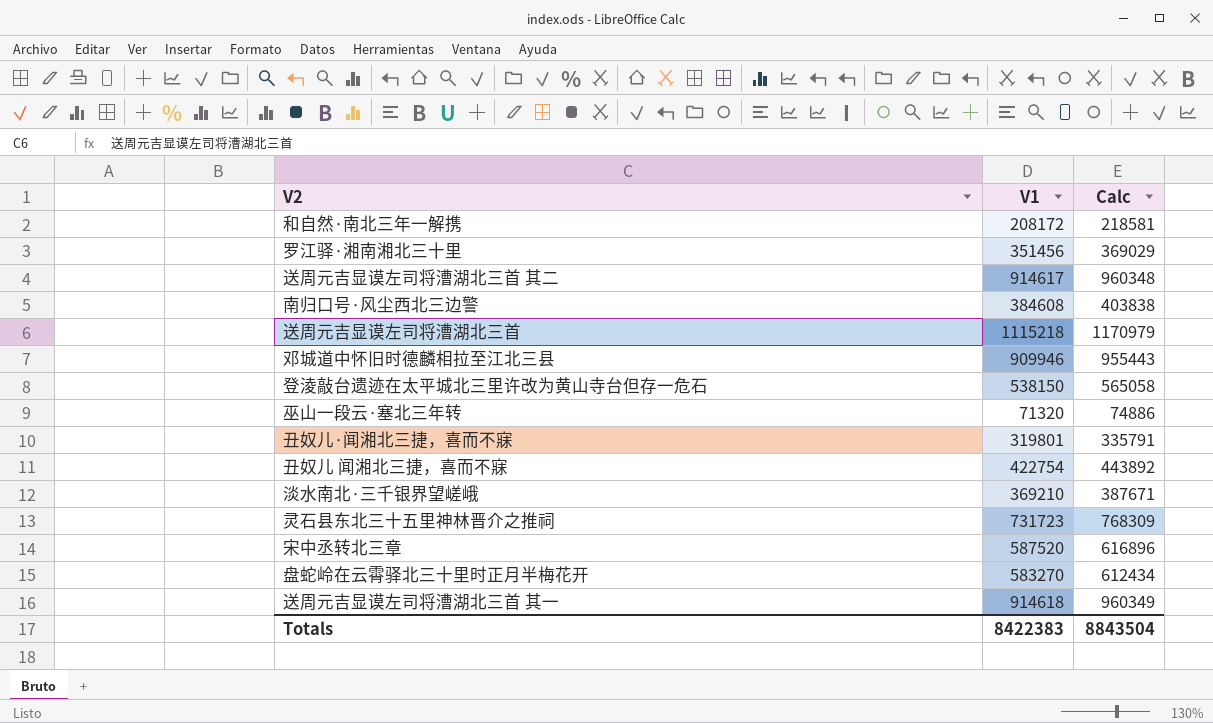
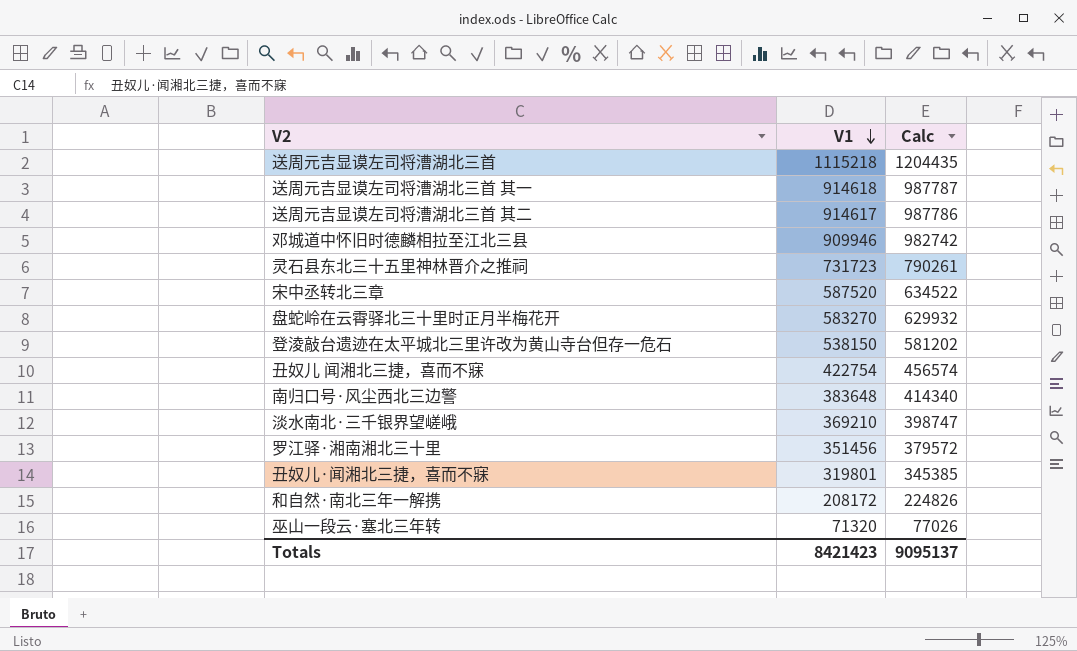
row order: none -> V1 descending
column Calc | formula: [V1] * 1.05 -> [V1] * 1.08
南归口号·风尘西北三边警 | V1: 384608 -> 383648
Totals | V1: 8422383 -> 8421423
Totals | Calc: 8843504 -> 9095137

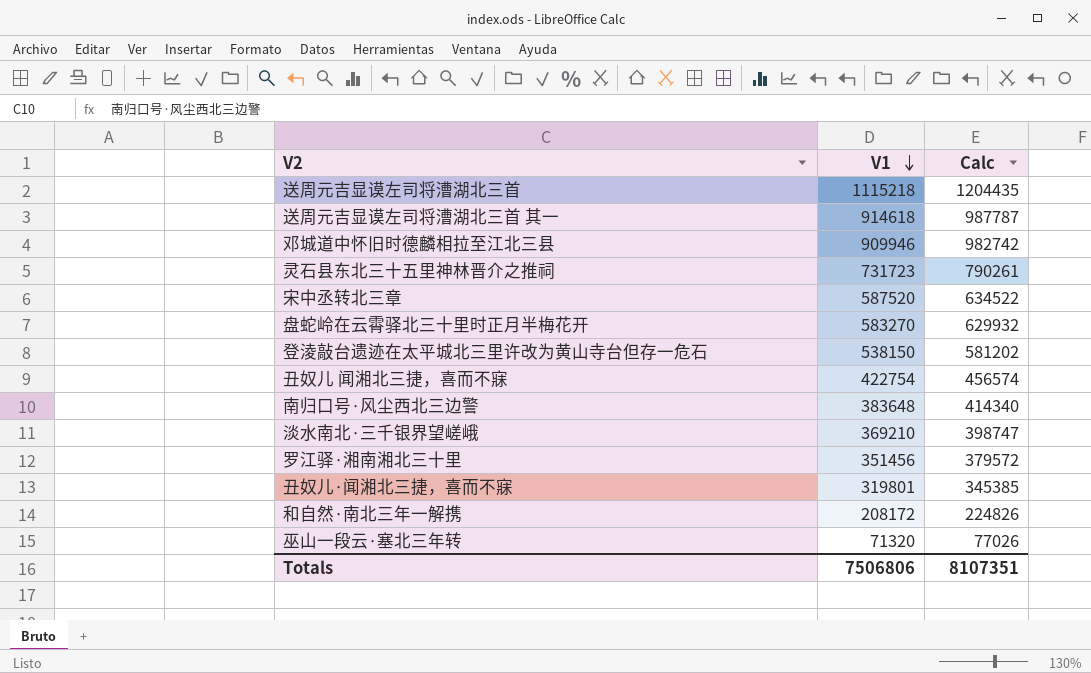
row 送周元吉显谟左司将漕湖北三首 其二: 914617 | 987786 -> none
Totals | V1: 8421423 -> 7506806
Totals | Calc: 9095137 -> 8107351

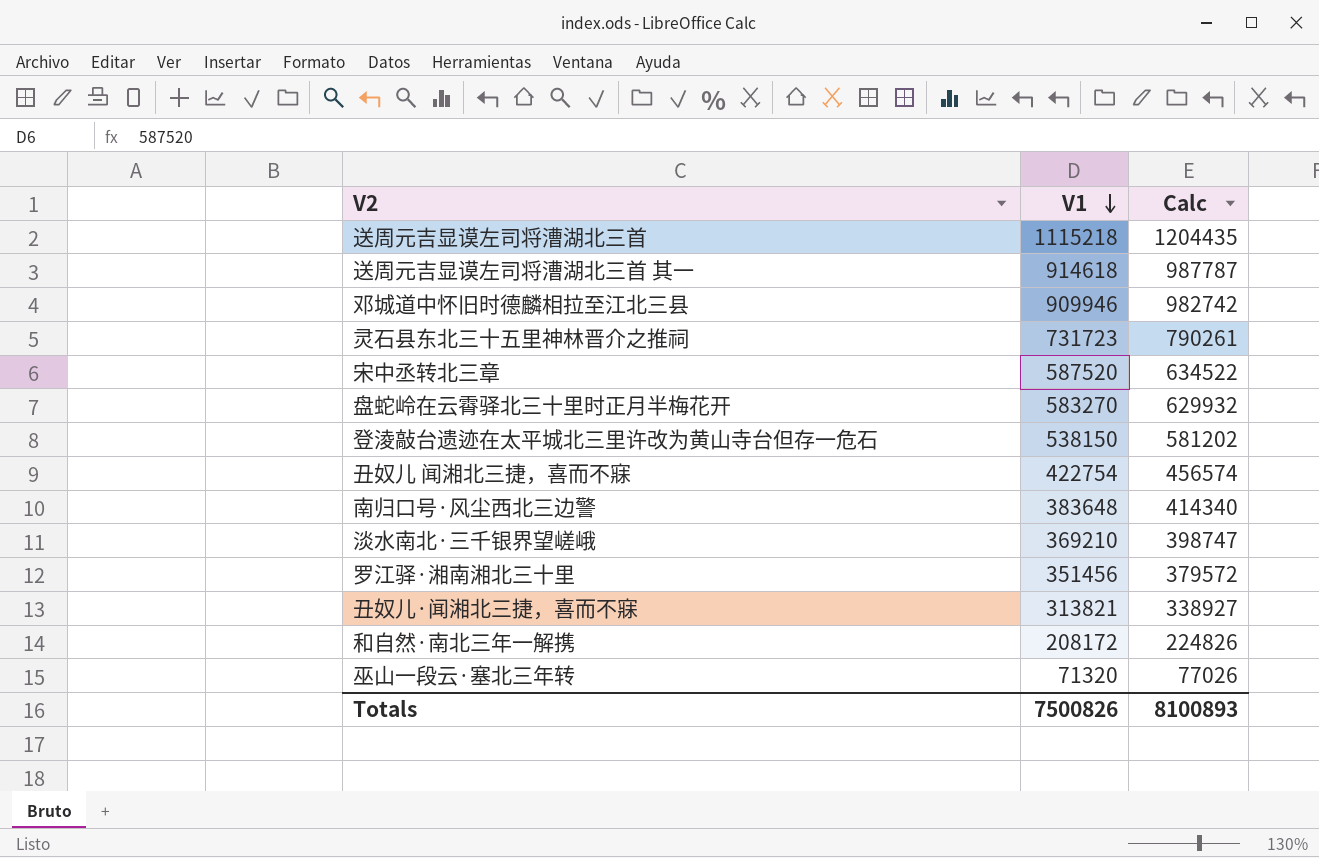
丑奴儿·闻湘北三捷，喜而不寐 | V1: 319801 -> 313821
丑奴儿·闻湘北三捷，喜而不寐 | Calc: 345385 -> 338927
Totals | V1: 7506806 -> 7500826
Totals | Calc: 8107351 -> 8100893

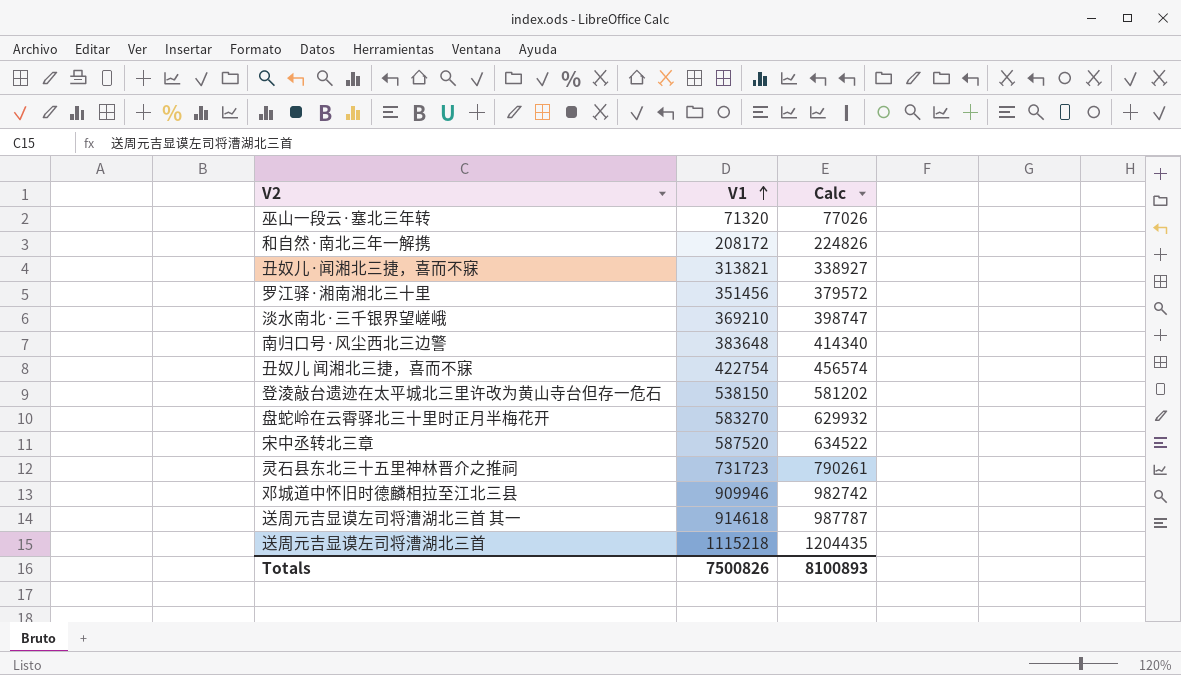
row order: V1 descending -> V1 ascending

